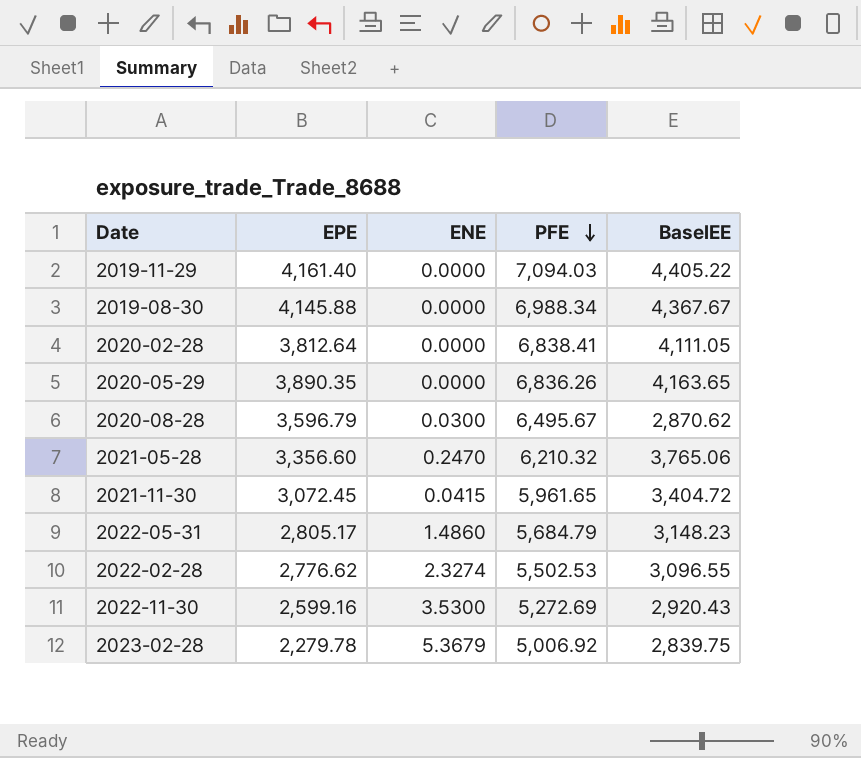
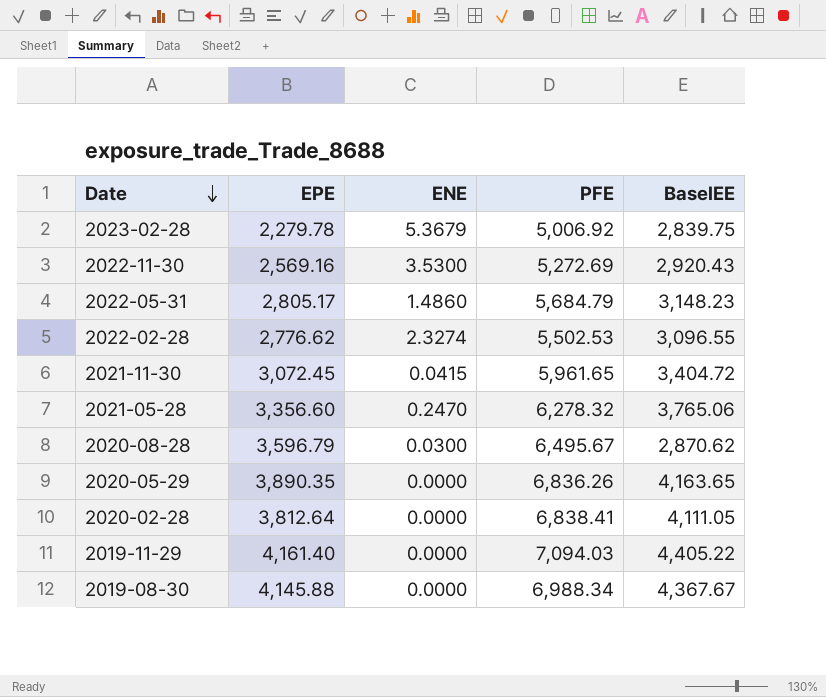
row order: PFE descending -> Date descending
2022-11-30 | EPE: 2,599.16 -> 2,569.16
2021-05-28 | PFE: 6,210.32 -> 6,278.32

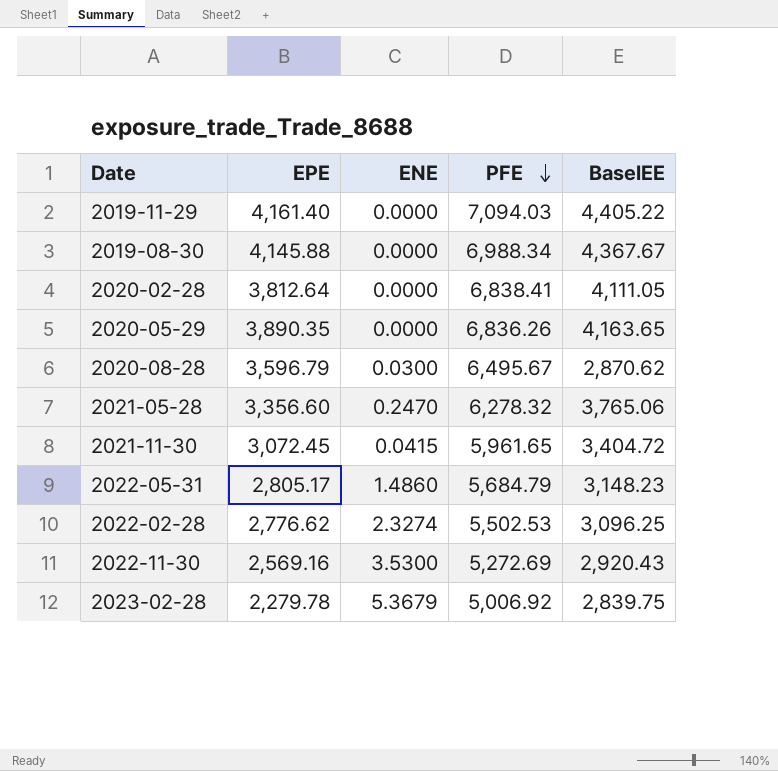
row order: Date descending -> PFE descending
2022-02-28 | BaselEE: 3,096.55 -> 3,096.25

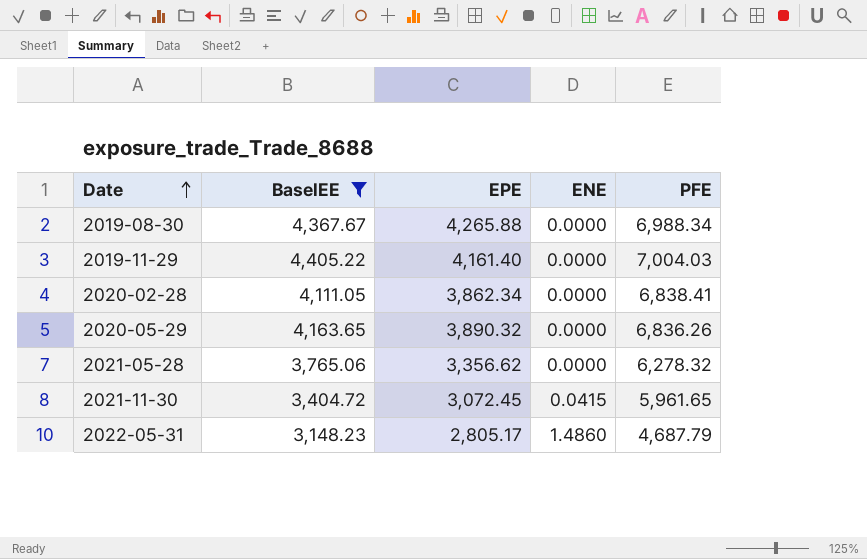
filter: none -> BaselEE >= 3,148.23
row order: PFE descending -> Date ascending
column BaselEE | position: 5 -> 2
2019-08-30 | EPE: 4,145.88 -> 4,265.88
2019-11-29 | PFE: 7,094.03 -> 7,004.03
2020-02-28 | EPE: 3,812.64 -> 3,862.34
2020-05-29 | EPE: 3,890.35 -> 3,890.32
2021-05-28 | EPE: 3,356.60 -> 3,356.62
2021-05-28 | ENE: 0.2470 -> 0.0000
2022-05-31 | PFE: 5,684.79 -> 4,687.79

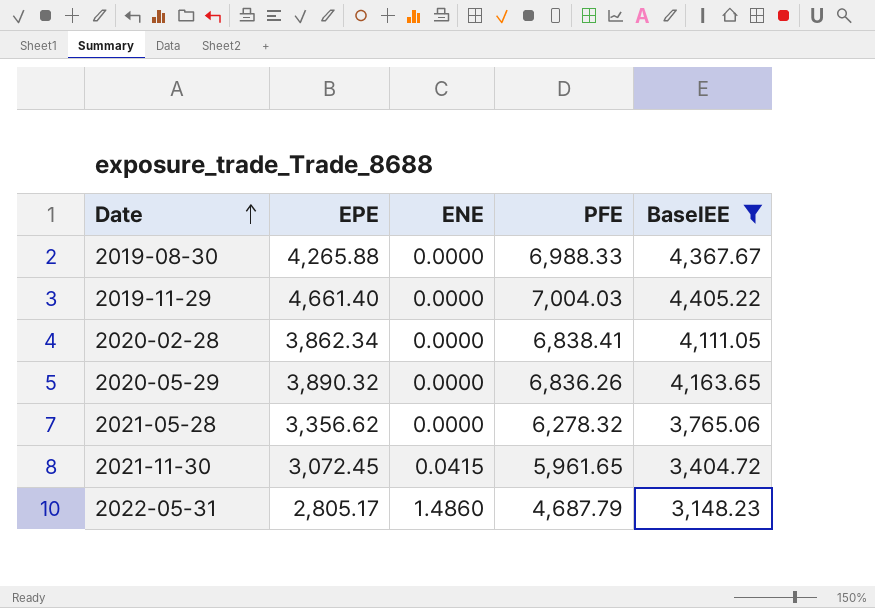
column BaselEE | position: 2 -> 5
2019-08-30 | PFE: 6,988.34 -> 6,988.33
2019-11-29 | EPE: 4,161.40 -> 4,661.40

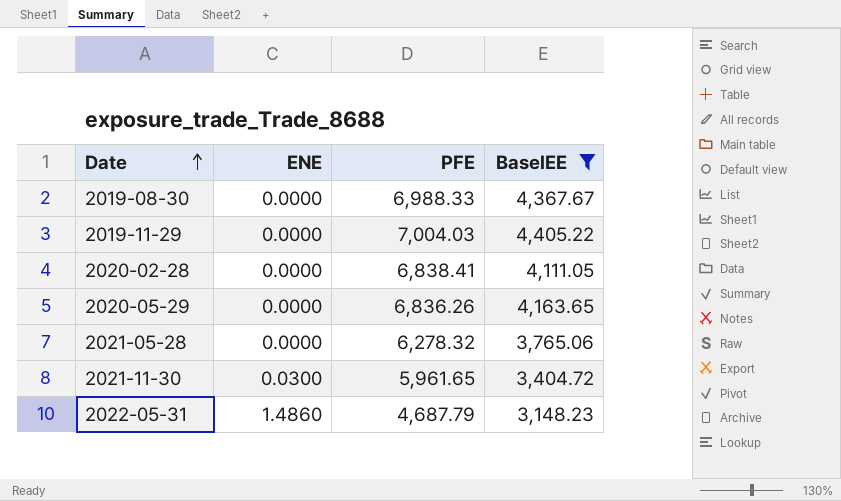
column EPE | position: 2 -> none
2021-11-30 | ENE: 0.0415 -> 0.0300

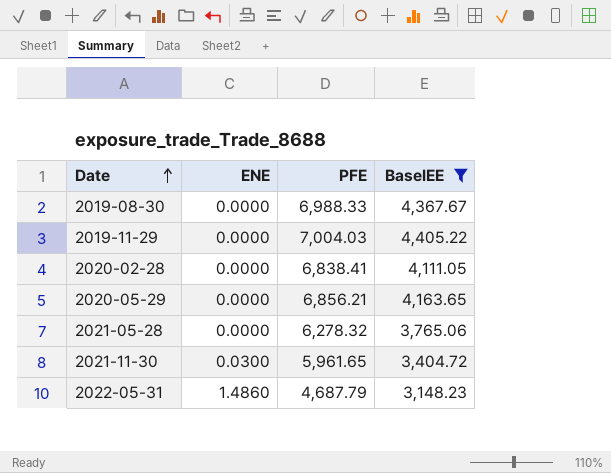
2020-05-29 | PFE: 6,836.26 -> 6,856.21

